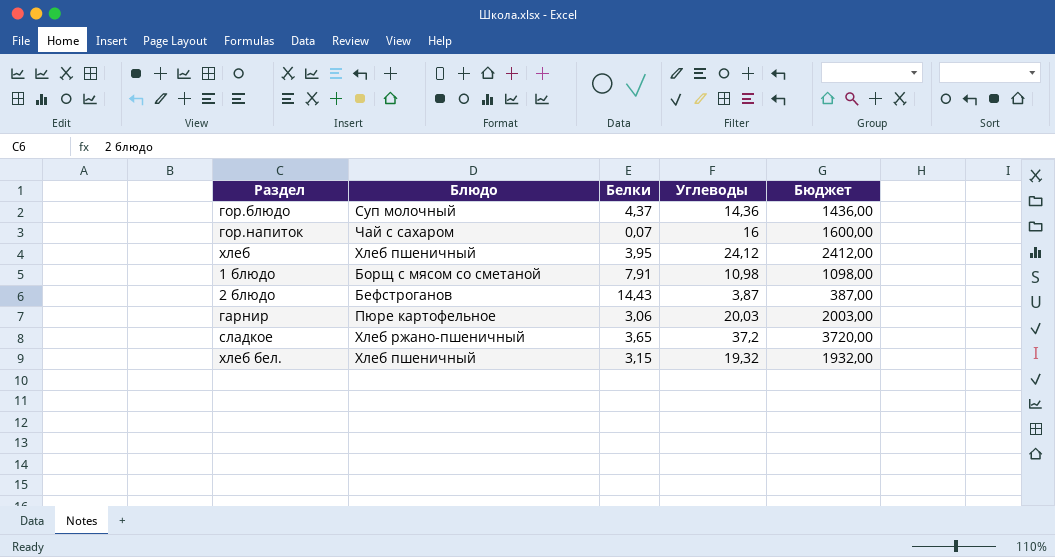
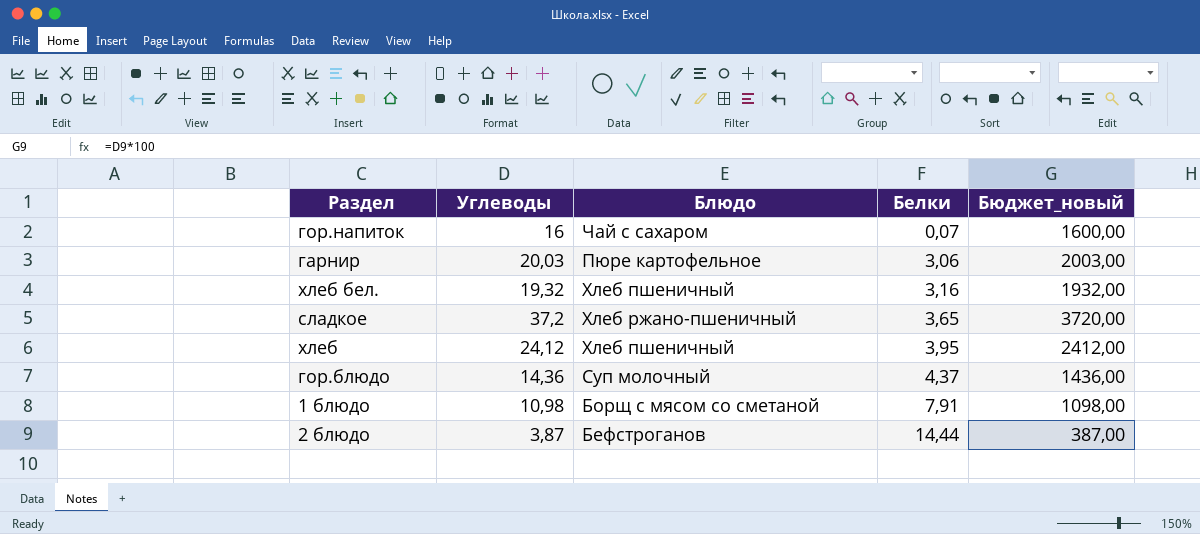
row order: none -> Белки ascending
column Углеводы | position: 4 -> 2
column name: Бюджет -> Бюджет_новый
хлеб бел. | Белки: 3,15 -> 3,16
2 блюдо | Белки: 14,43 -> 14,44

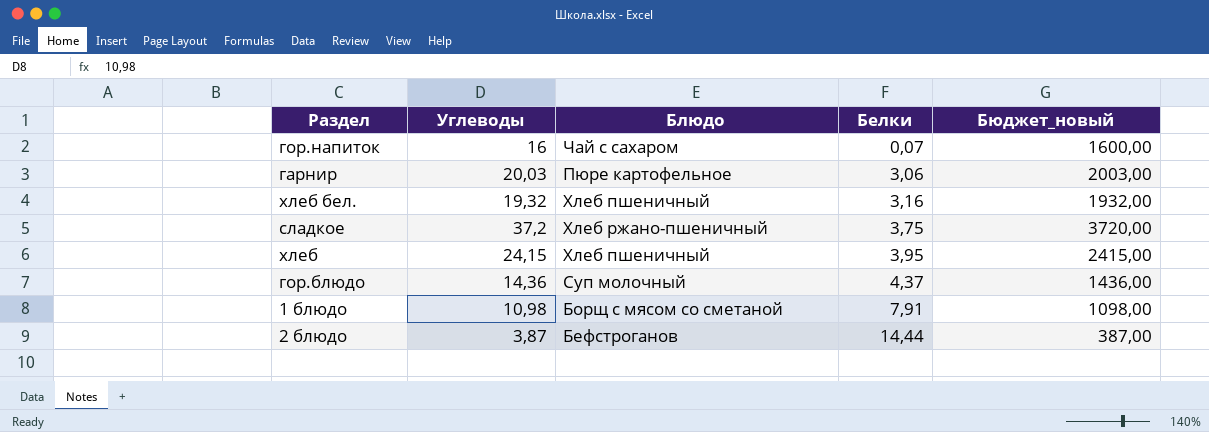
сладкое | Белки: 3,65 -> 3,75
хлеб | Углеводы: 24,12 -> 24,15
хлеб | Бюджет_новый: 2412,00 -> 2415,00

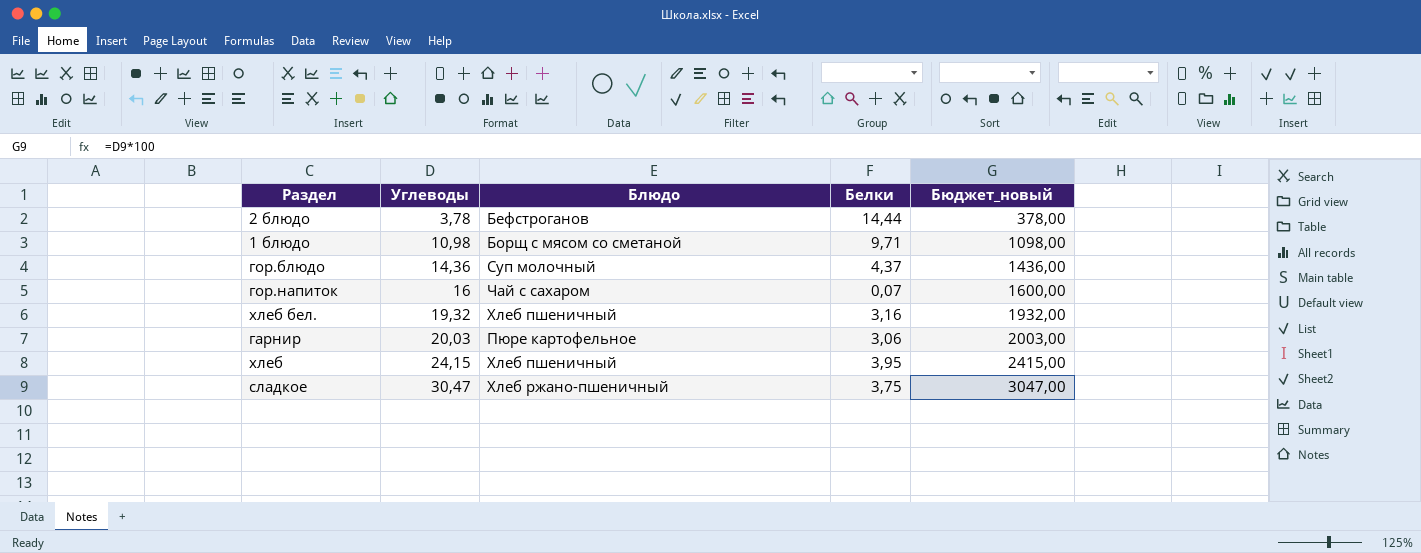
row order: Белки ascending -> Углеводы ascending
2 блюдо | Углеводы: 3,87 -> 3,78
2 блюдо | Бюджет_новый: 387,00 -> 378,00
1 блюдо | Белки: 7,91 -> 9,71
сладкое | Углеводы: 37,2 -> 30,47
сладкое | Бюджет_новый: 3720,00 -> 3047,00

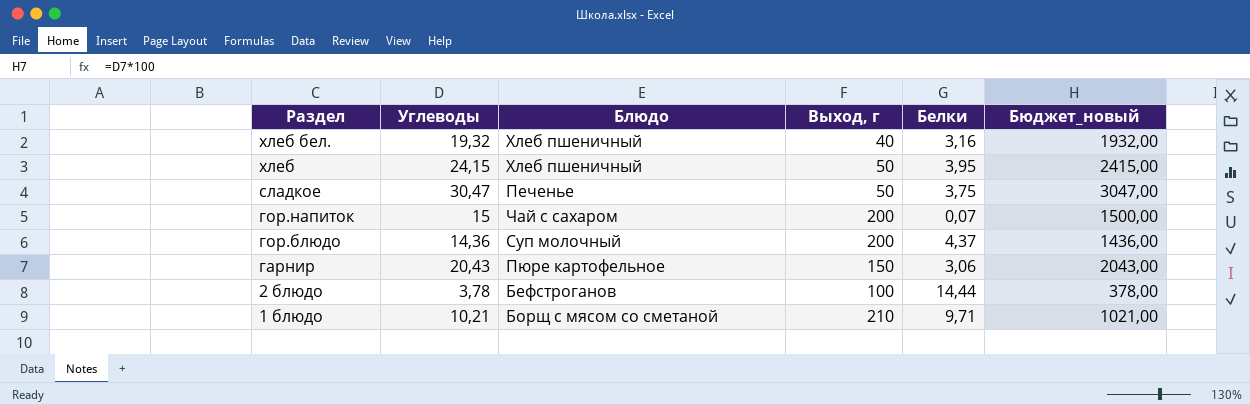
row order: Углеводы ascending -> Раздел descending
column Выход, г | position: none -> 4
сладкое | Блюдо: Хлеб ржано-пшеничный -> Печенье
гор.напиток | Углеводы: 16 -> 15
гор.напиток | Бюджет_новый: 1600,00 -> 1500,00
гарнир | Углеводы: 20,03 -> 20,43
гарнир | Бюджет_новый: 2003,00 -> 2043,00
1 блюдо | Углеводы: 10,98 -> 10,21
1 блюдо | Бюджет_новый: 1098,00 -> 1021,00

